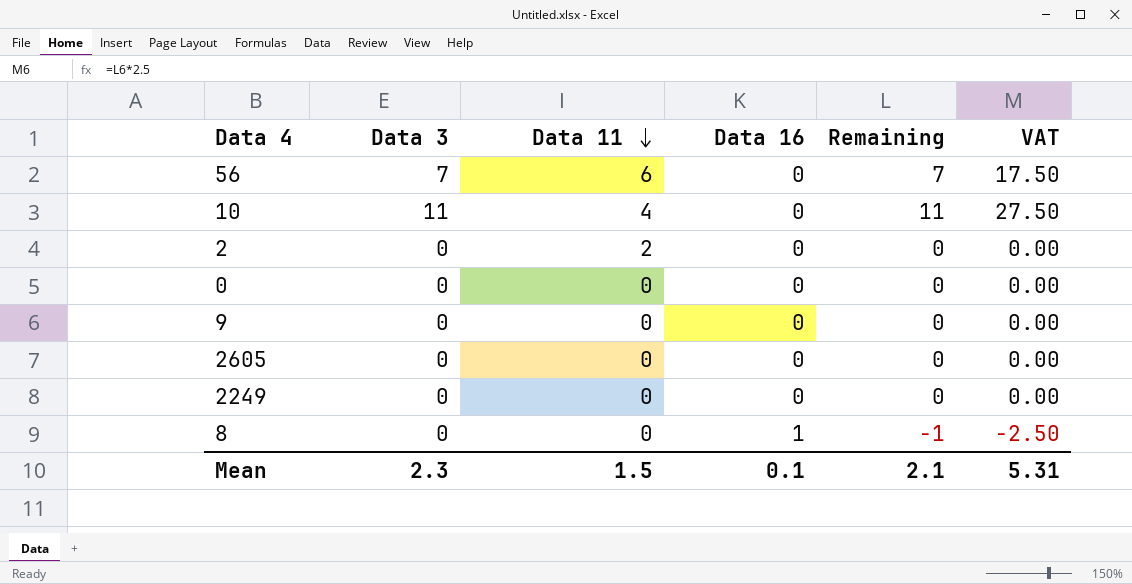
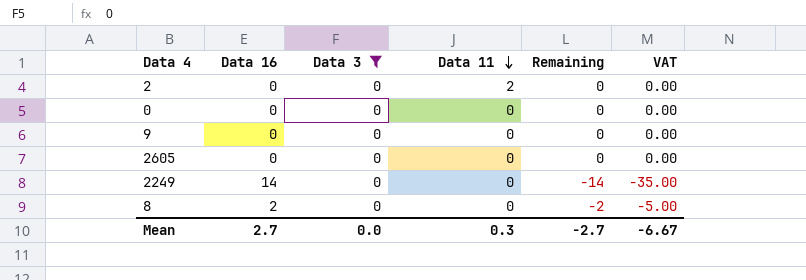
filter: none -> Data 3 = 0
column Data 16 | position: 4 -> 2
2249 | Data 16: 0 -> 14
2249 | Remaining: 0 -> -14
2249 | VAT: 0.00 -> -35.00
8 | Data 16: 1 -> 2
8 | Remaining: -1 -> -2
8 | VAT: -2.50 -> -5.00
Mean | Data 16: 0.1 -> 2.7
Mean | Data 3: 2.3 -> 0.0
Mean | Data 11: 1.5 -> 0.3
Mean | Remaining: 2.1 -> -2.7
Mean | VAT: 5.31 -> -6.67

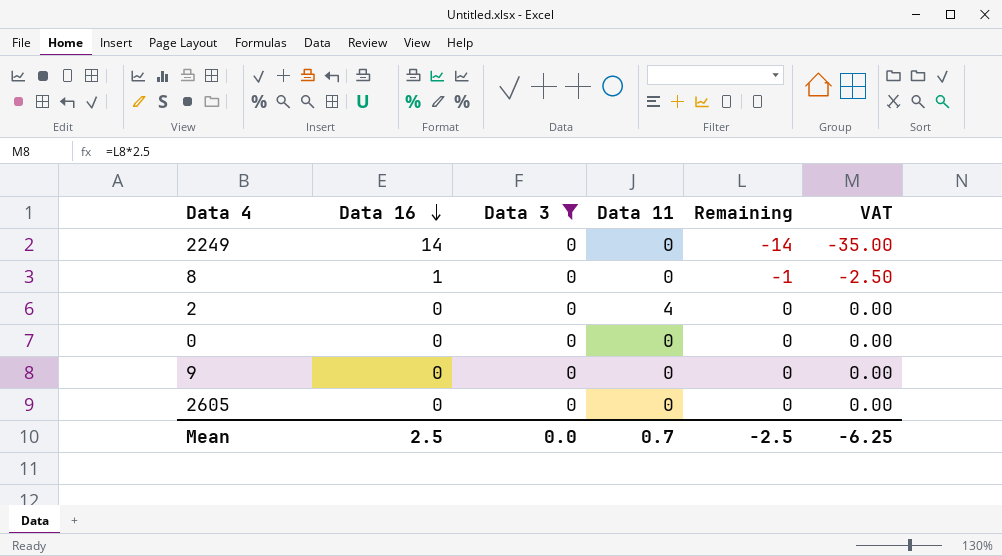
row order: Data 11 descending -> Data 16 descending
8 | Data 16: 2 -> 1
8 | Remaining: -2 -> -1
8 | VAT: -5.00 -> -2.50
2 | Data 11: 2 -> 4
Mean | Data 16: 2.7 -> 2.5
Mean | Data 11: 0.3 -> 0.7
Mean | Remaining: -2.7 -> -2.5
Mean | VAT: -6.67 -> -6.25

